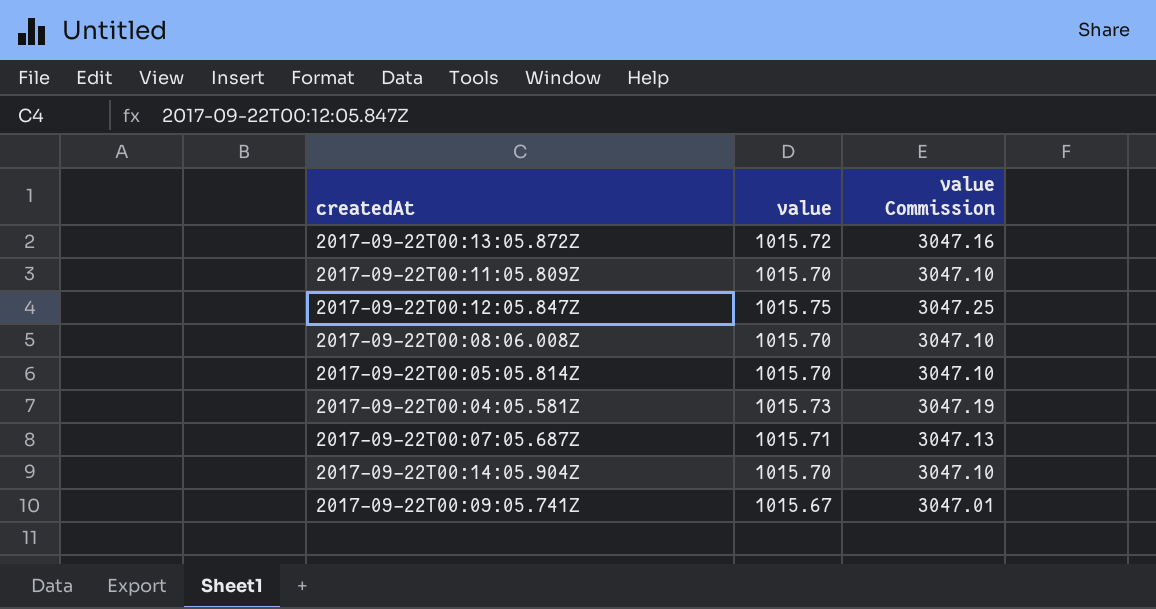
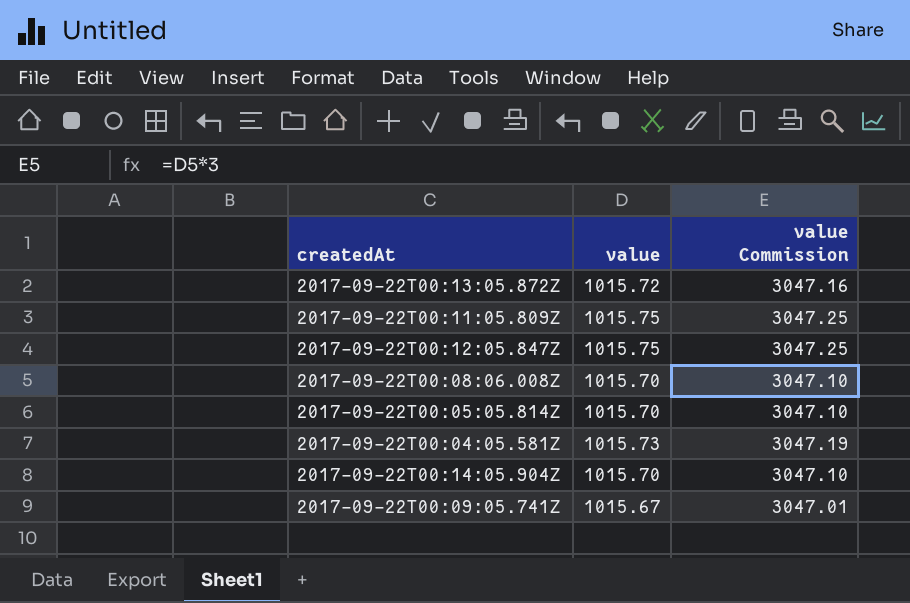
row 2017-09-22T00:07:05.687Z: 1015.71 | 3047.13 -> none
2017-09-22T00:11:05.809Z | value: 1015.70 -> 1015.75
2017-09-22T00:11:05.809Z | value Commission: 3047.10 -> 3047.25

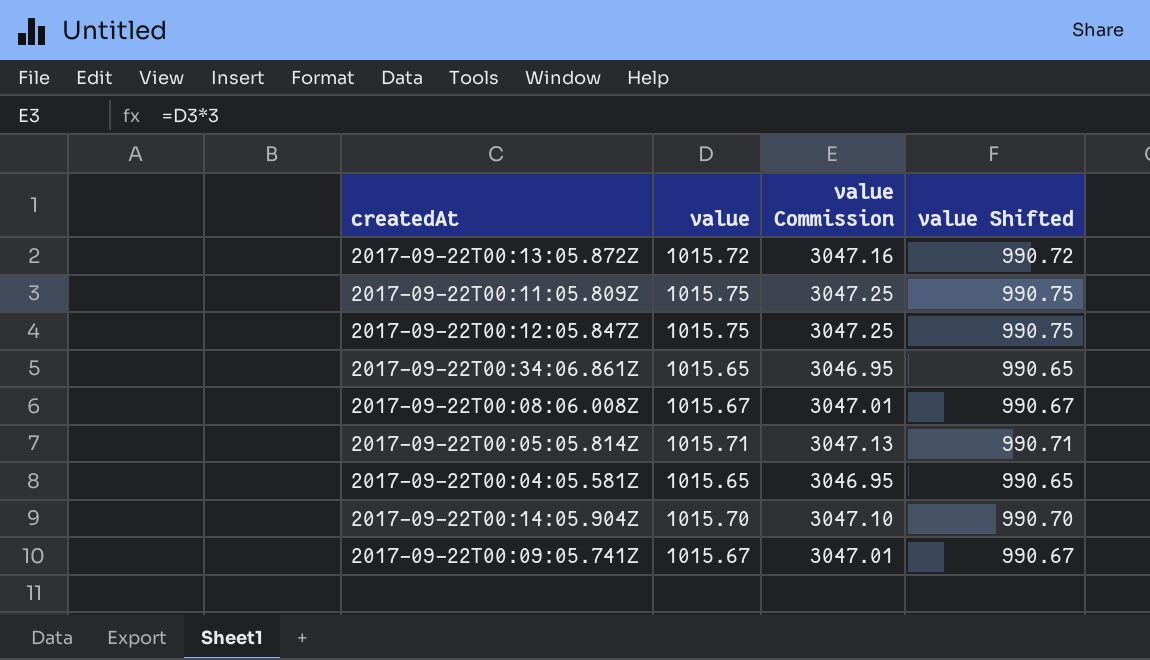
column value Shifted | formula: none -> [value] - 25
row 2017-09-22T00:34:06.861Z: none -> 1015.65 | 3046.95 | 990.65
2017-09-22T00:08:06.008Z | value: 1015.70 -> 1015.67
2017-09-22T00:08:06.008Z | value Commission: 3047.10 -> 3047.01
2017-09-22T00:05:05.814Z | value: 1015.70 -> 1015.71
2017-09-22T00:05:05.814Z | value Commission: 3047.10 -> 3047.13
2017-09-22T00:04:05.581Z | value: 1015.73 -> 1015.65
2017-09-22T00:04:05.581Z | value Commission: 3047.19 -> 3046.95

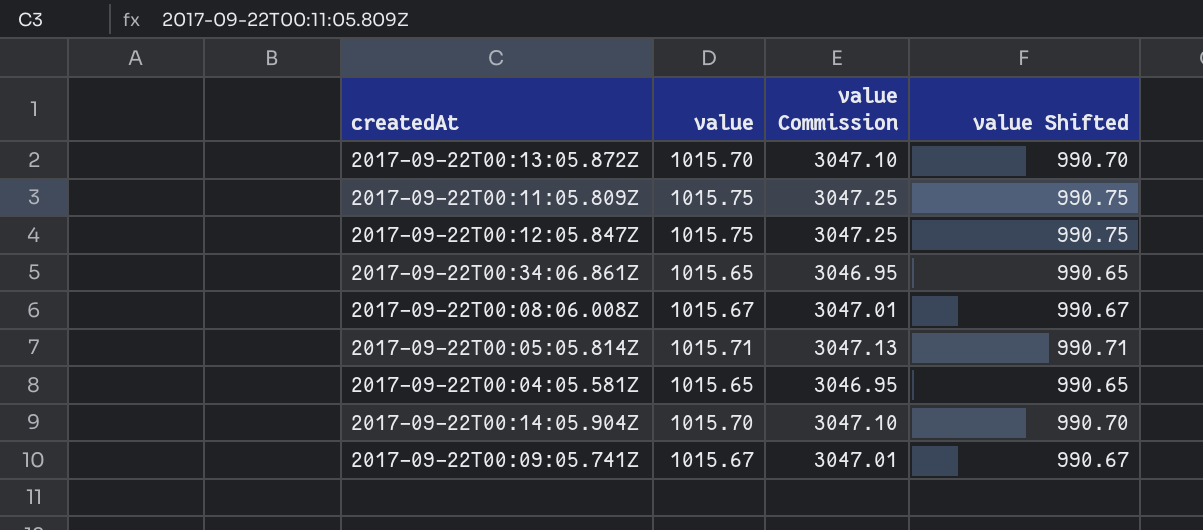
2017-09-22T00:13:05.872Z | value: 1015.72 -> 1015.70
2017-09-22T00:13:05.872Z | value Commission: 3047.16 -> 3047.10
2017-09-22T00:13:05.872Z | value Shifted: 990.72 -> 990.70

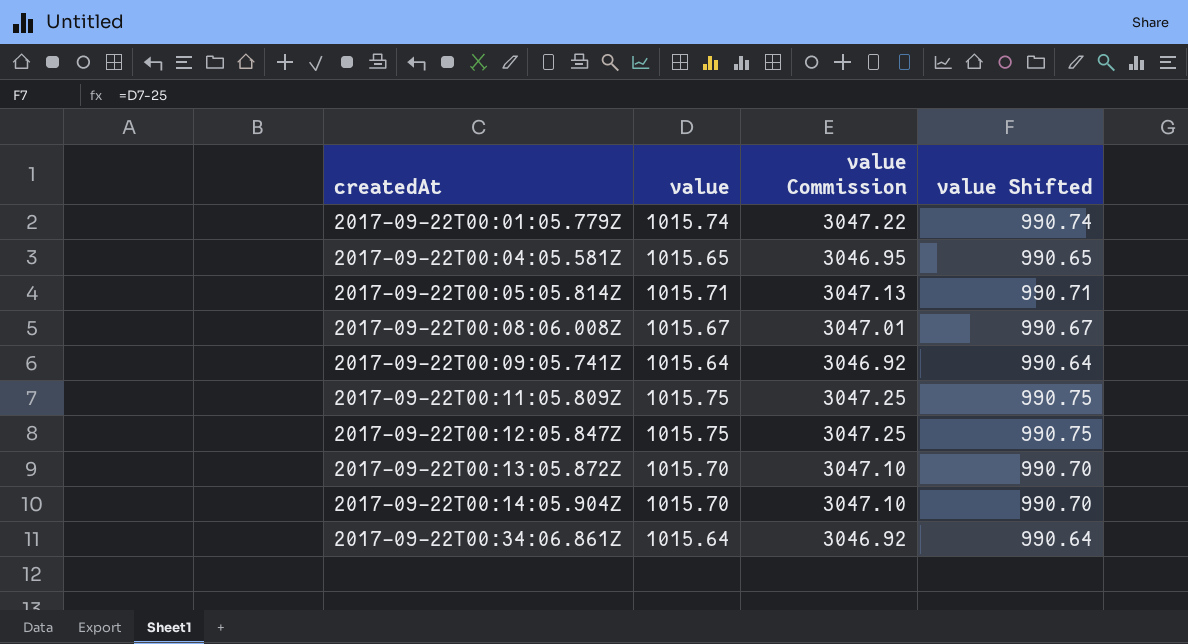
row order: none -> createdAt ascending
row 2017-09-22T00:01:05.779Z: none -> 1015.74 | 3047.22 | 990.74
2017-09-22T00:09:05.741Z | value: 1015.67 -> 1015.64
2017-09-22T00:09:05.741Z | value Commission: 3047.01 -> 3046.92
2017-09-22T00:09:05.741Z | value Shifted: 990.67 -> 990.64
2017-09-22T00:34:06.861Z | value: 1015.65 -> 1015.64
2017-09-22T00:34:06.861Z | value Commission: 3046.95 -> 3046.92
2017-09-22T00:34:06.861Z | value Shifted: 990.65 -> 990.64

